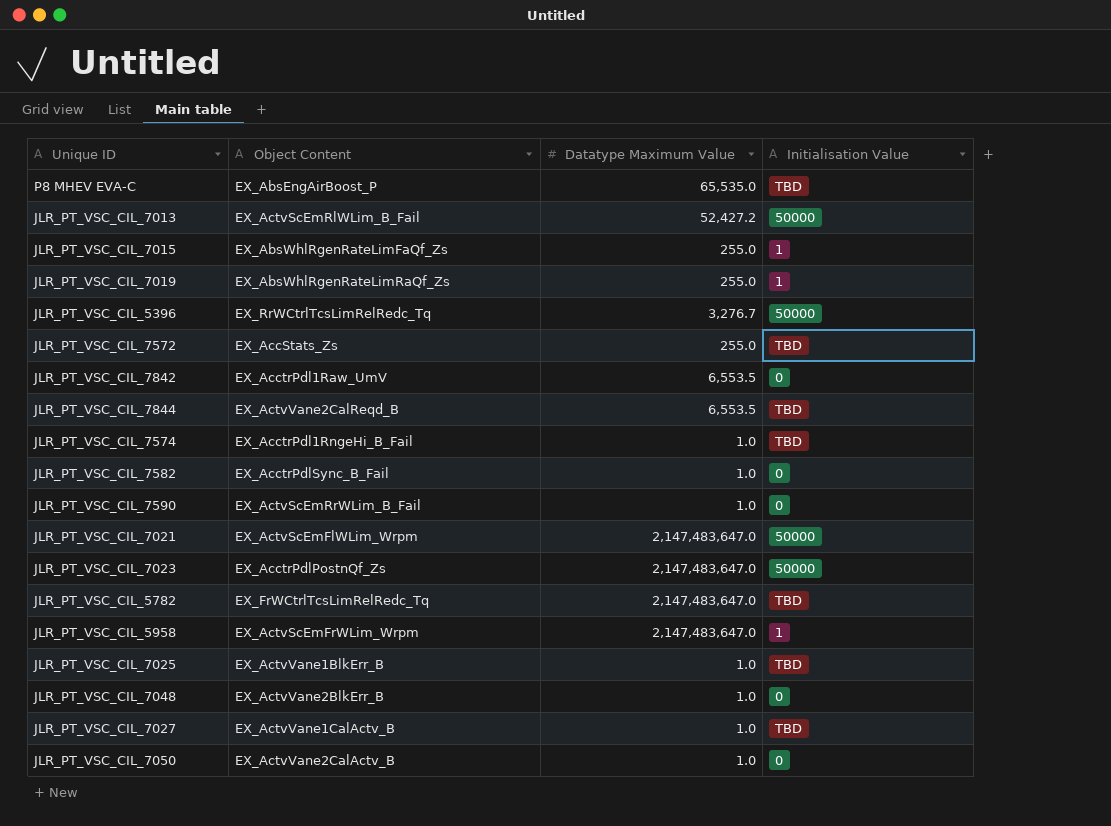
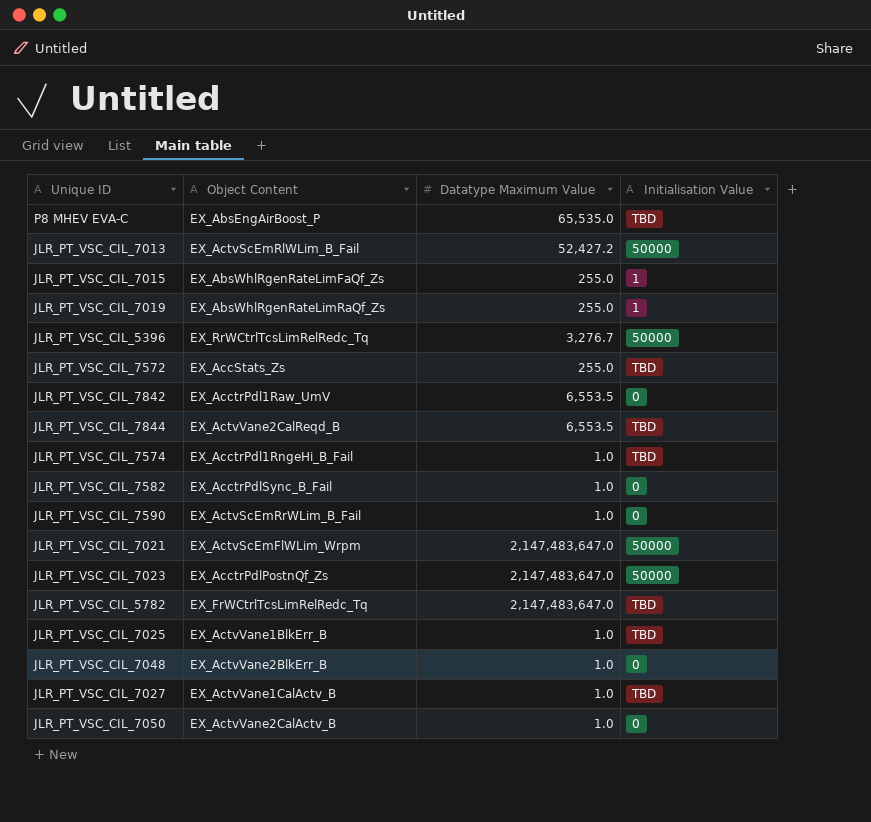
row JLR_PT_VSC_CIL_5958: EX_ActvScEmFrWLim_Wrpm | 2,147,483,647.0 | 1 -> none

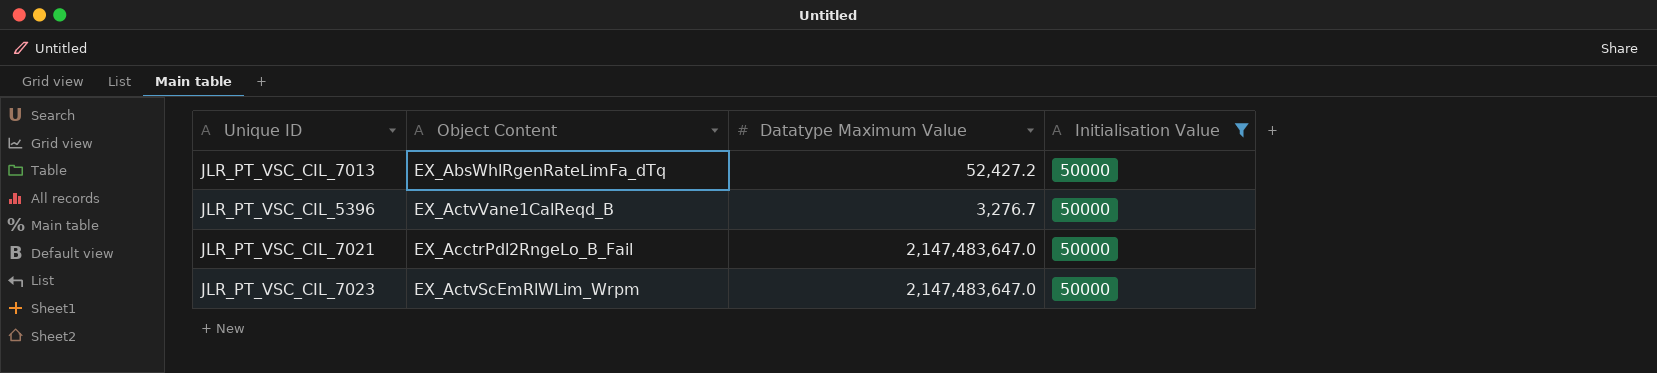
filter: none -> Initialisation Value = 50000
JLR_PT_VSC_CIL_7013 | Object Content: EX_ActvScEmRlWLim_B_Fail -> EX_AbsWhlRgenRateLimFa_dTq
JLR_PT_VSC_CIL_5396 | Object Content: EX_RrWCtrlTcsLimRelRedc_Tq -> EX_ActvVane1CalReqd_B
JLR_PT_VSC_CIL_7021 | Object Content: EX_ActvScEmFlWLim_Wrpm -> EX_AcctrPdl2RngeLo_B_Fail
JLR_PT_VSC_CIL_7023 | Object Content: EX_AcctrPdlPostnQf_Zs -> EX_ActvScEmRlWLim_Wrpm

